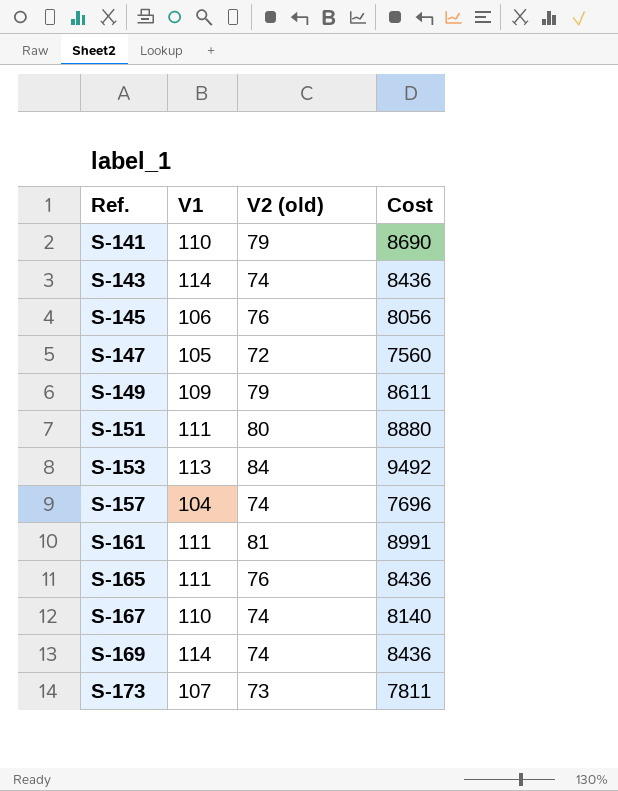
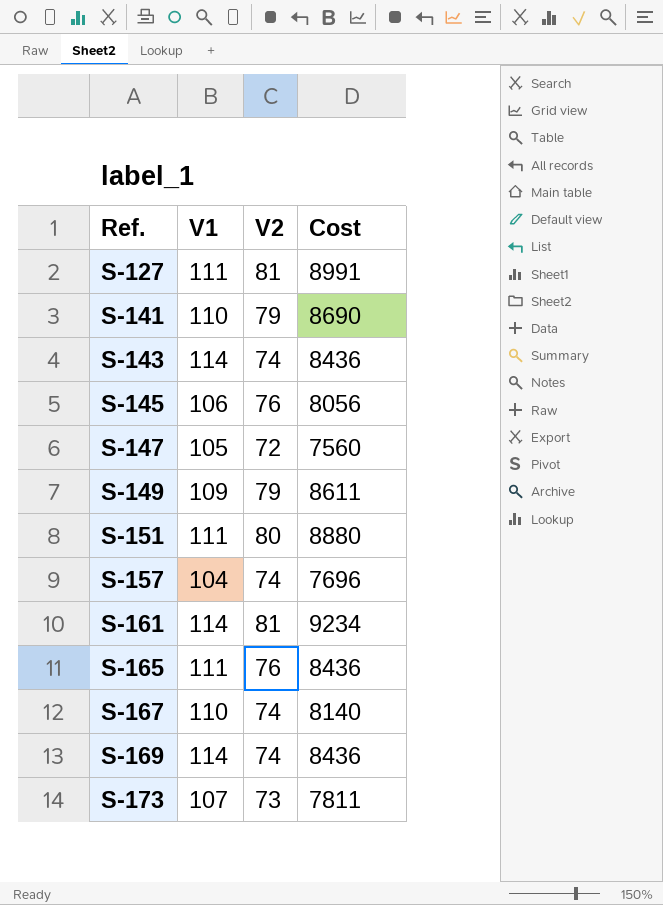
column name: V2 (old) -> V2
row S-153: 113 | 84 | 9492 -> none
row S-127: none -> 111 | 81 | 8991
S-161 | V1: 111 -> 114
S-161 | Cost: 8991 -> 9234

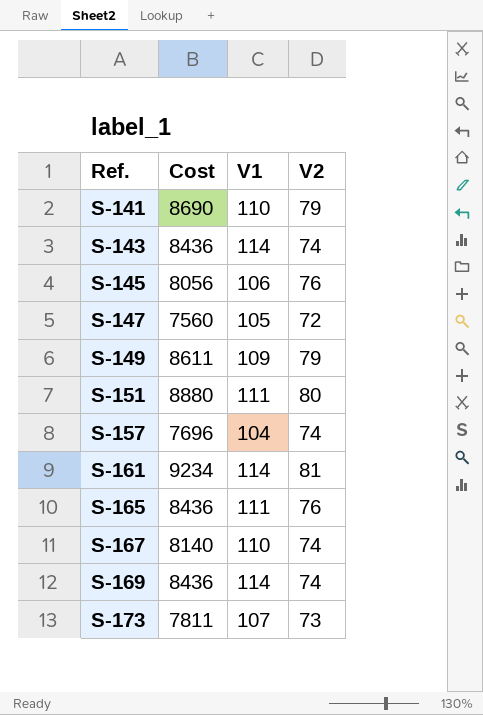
column Cost | position: 4 -> 2
row S-127: 111 | 81 | 8991 -> none

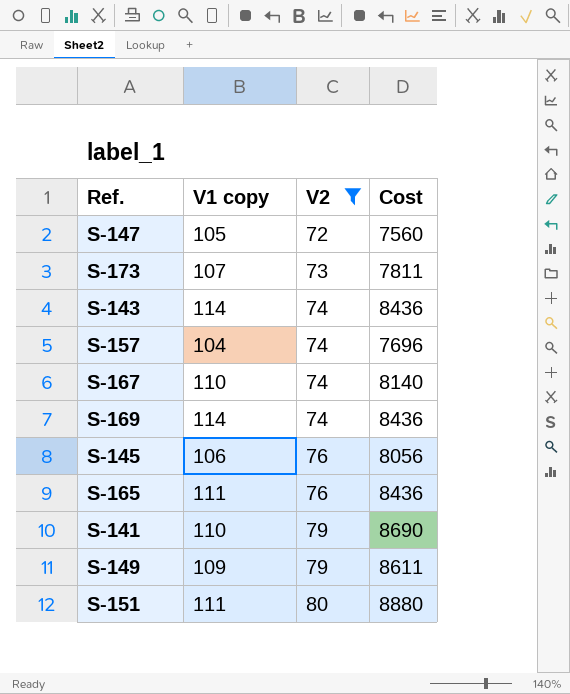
filter: none -> V2 != 81
row order: Ref. ascending -> V2 ascending
column name: V1 -> V1 copy
column Cost | position: 2 -> 4

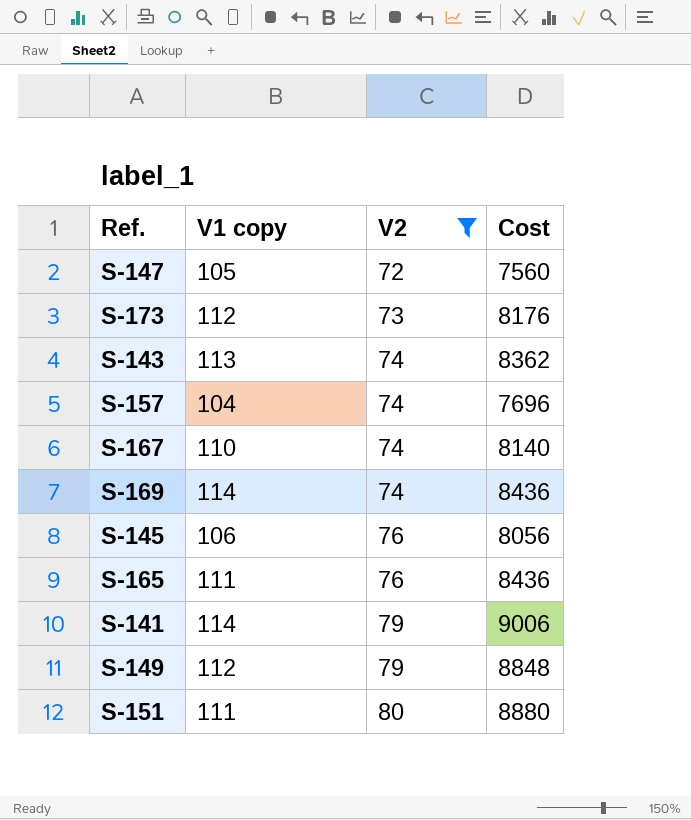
S-173 | V1 copy: 107 -> 112
S-173 | Cost: 7811 -> 8176
S-143 | V1 copy: 114 -> 113
S-143 | Cost: 8436 -> 8362
S-141 | V1 copy: 110 -> 114
S-141 | Cost: 8690 -> 9006
S-149 | V1 copy: 109 -> 112
S-149 | Cost: 8611 -> 8848

